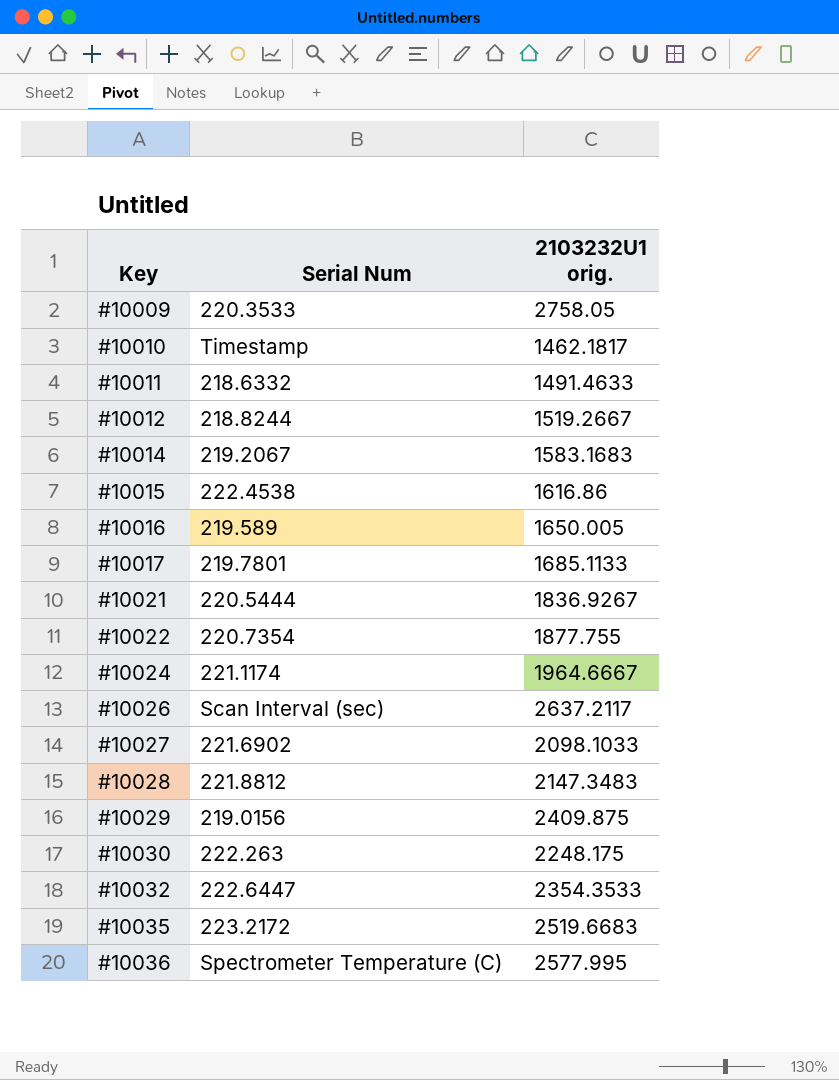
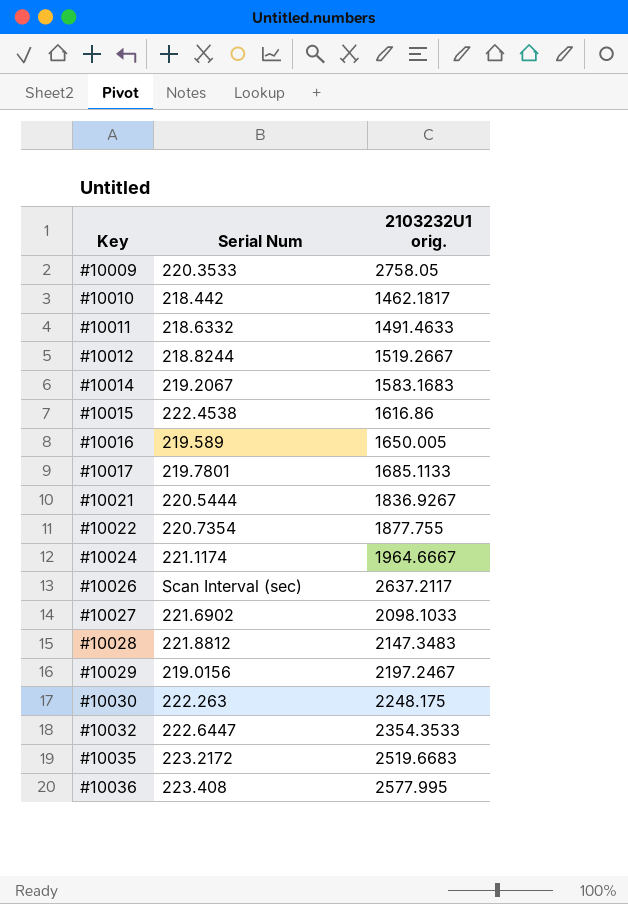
#10010 | Serial Num: Timestamp -> 218.442
#10029 | 2103232U1 orig.: 2409.875 -> 2197.2467
#10036 | Serial Num: Spectrometer Temperature (C) -> 223.408

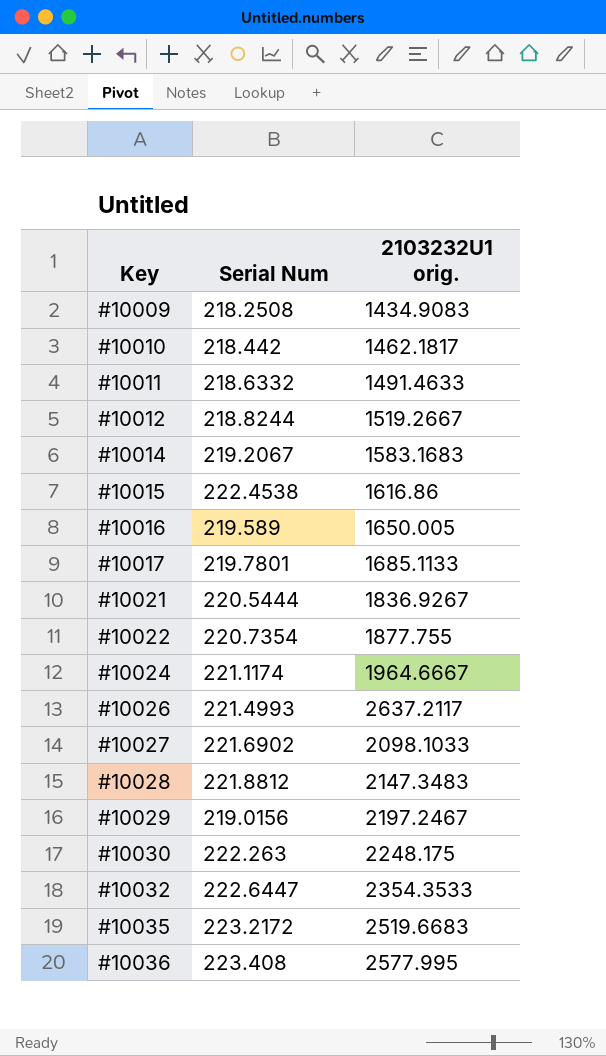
#10009 | Serial Num: 220.3533 -> 218.2508
#10009 | 2103232U1 orig.: 2758.05 -> 1434.9083
#10026 | Serial Num: Scan Interval (sec) -> 221.4993

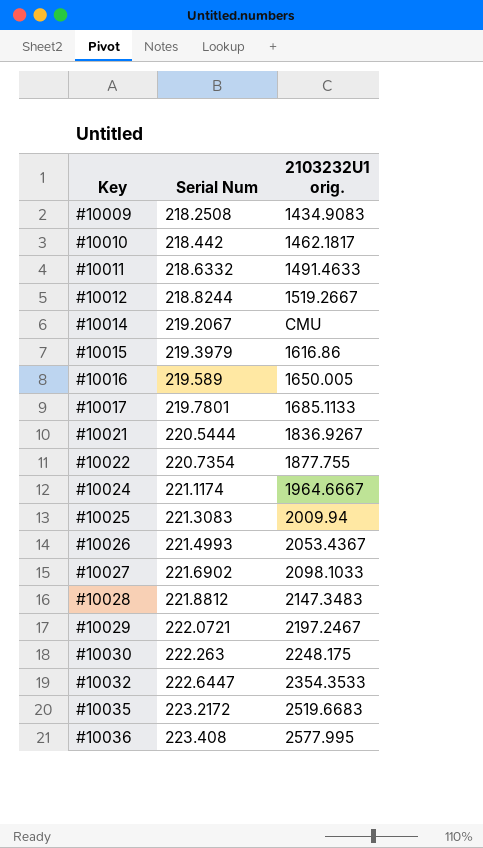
#10014 | 2103232U1 orig.: 1583.1683 -> CMU
#10015 | Serial Num: 222.4538 -> 219.3979
row #10025: none -> 221.3083 | 2009.94
#10026 | 2103232U1 orig.: 2637.2117 -> 2053.4367
#10029 | Serial Num: 219.0156 -> 222.0721

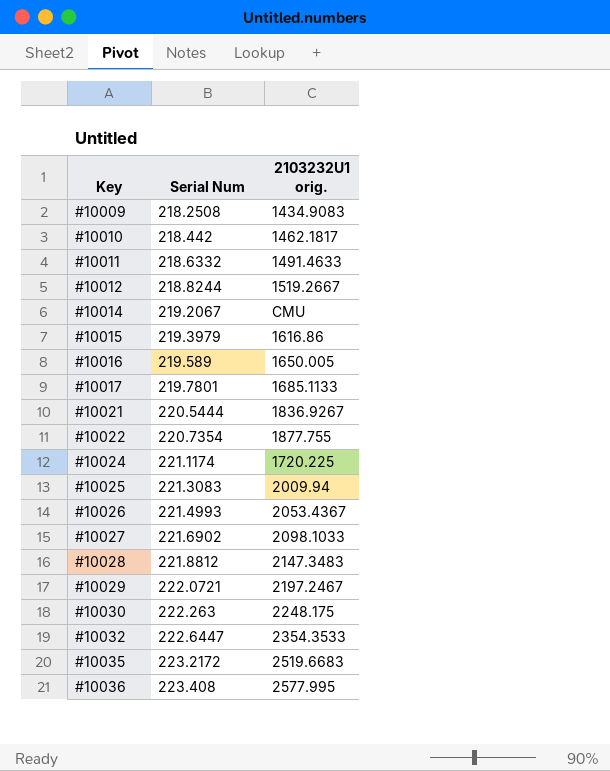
#10024 | 2103232U1 orig.: 1964.6667 -> 1720.225

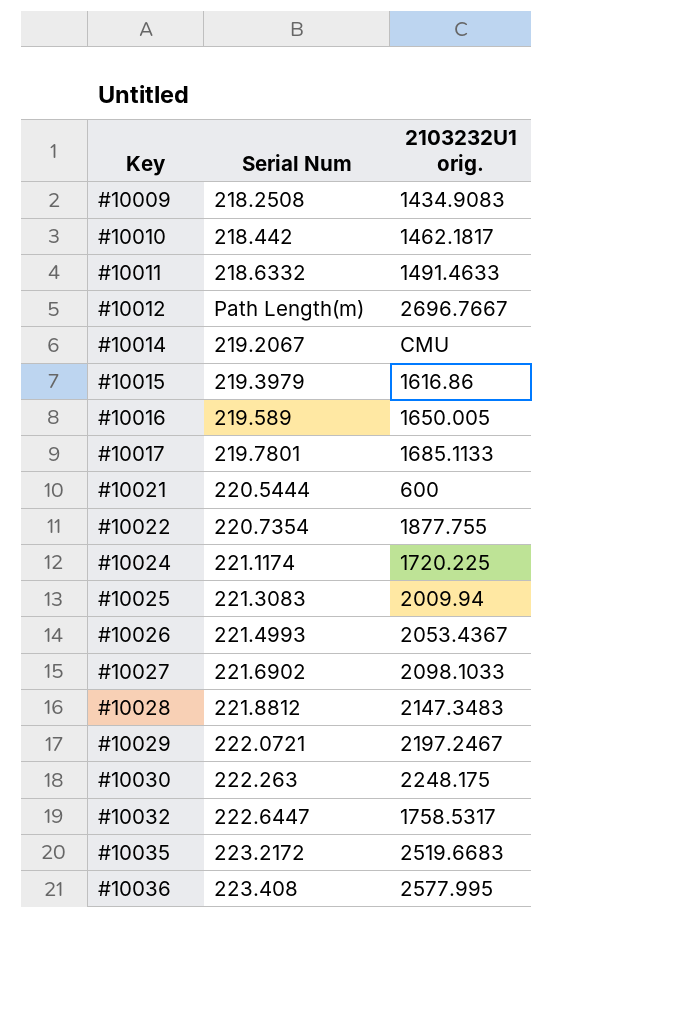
#10012 | Serial Num: 218.8244 -> Path Length(m)
#10012 | 2103232U1 orig.: 1519.2667 -> 2696.7667
#10021 | 2103232U1 orig.: 1836.9267 -> 600
#10032 | 2103232U1 orig.: 2354.3533 -> 1758.5317

